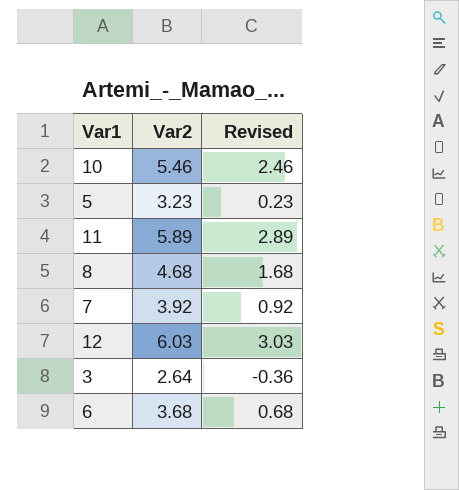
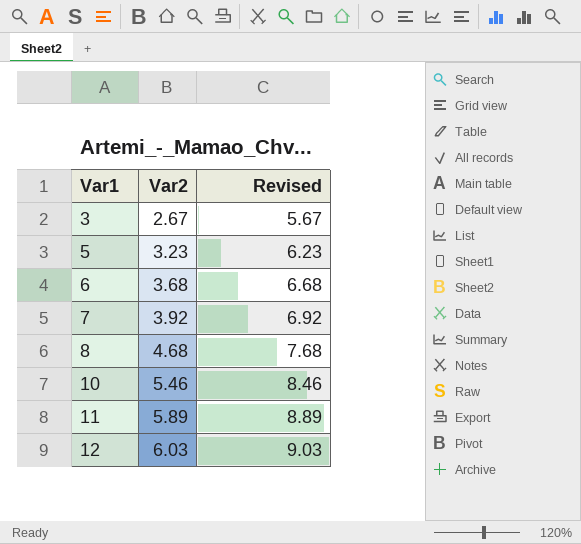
row order: none -> Var1 ascending
column Revised | formula: [Var2] - 3 -> [Var2] + 3
3 | Var2: 2.64 -> 2.67

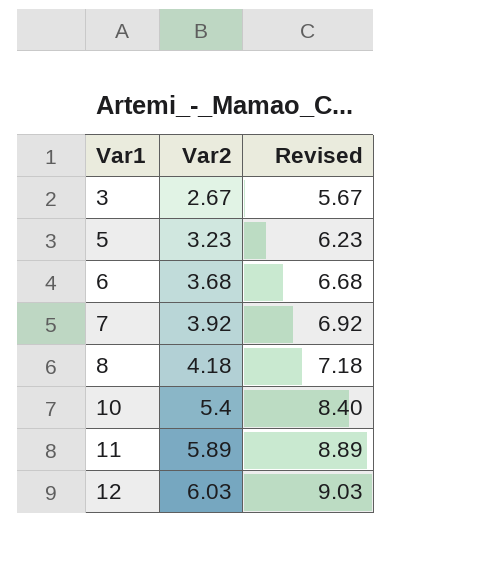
8 | Var2: 4.68 -> 4.18
8 | Revised: 7.68 -> 7.18
10 | Var2: 5.46 -> 5.4
10 | Revised: 8.46 -> 8.40

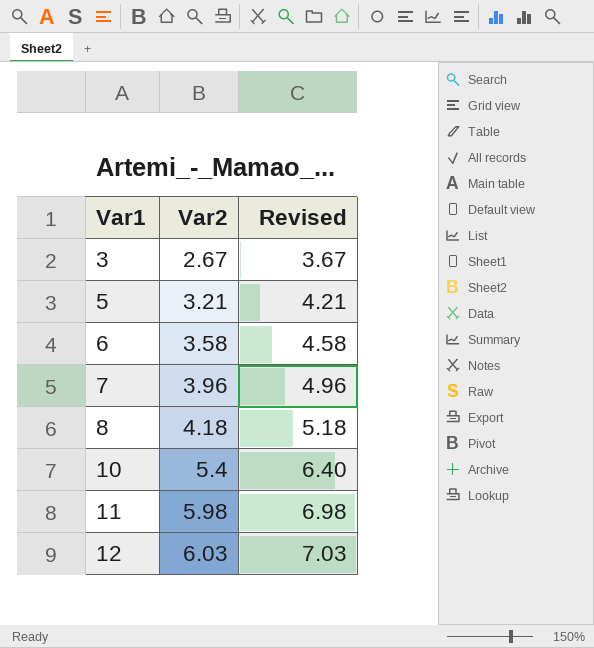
column Revised | formula: [Var2] + 3 -> [Var2] + 1
5 | Var2: 3.23 -> 3.21
6 | Var2: 3.68 -> 3.58
7 | Var2: 3.92 -> 3.96
11 | Var2: 5.89 -> 5.98

